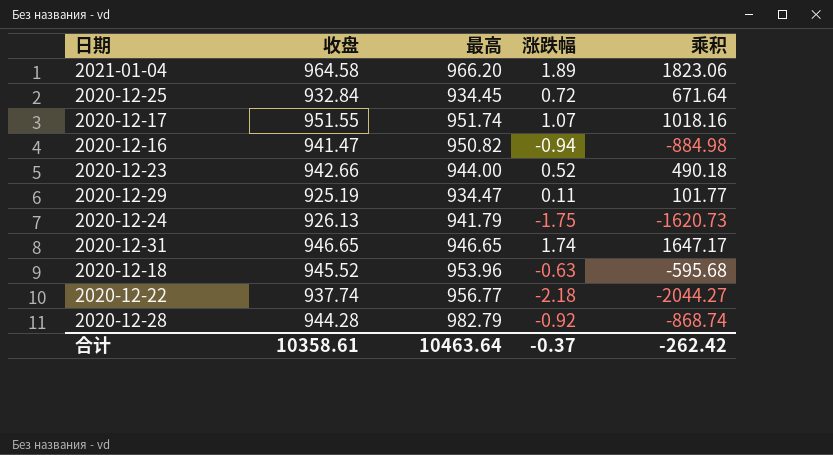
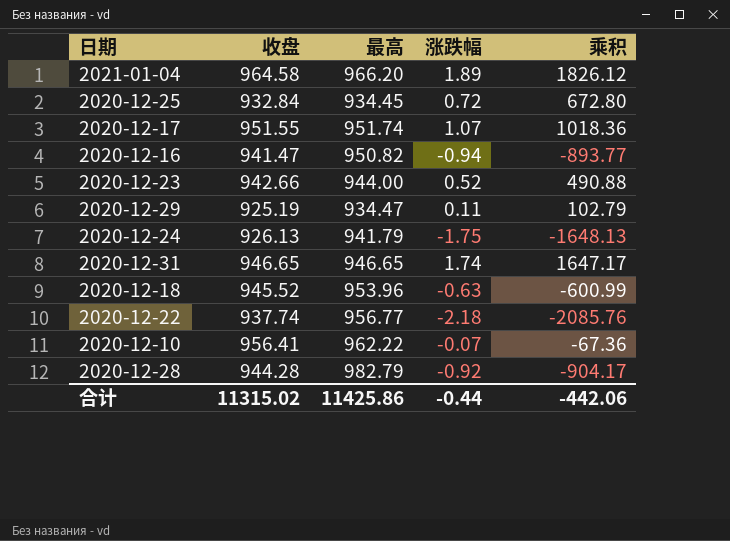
column 乘积 | formula: [收盘] * [涨跌幅] -> [最高] * [涨跌幅]
row 2020-12-10: none -> 956.41 | 962.22 | -0.07 | -67.36
合计 | 收盘: 10358.61 -> 11315.02
合计 | 最高: 10463.64 -> 11425.86
合计 | 涨跌幅: -0.37 -> -0.44
合计 | 乘积: -262.42 -> -442.06

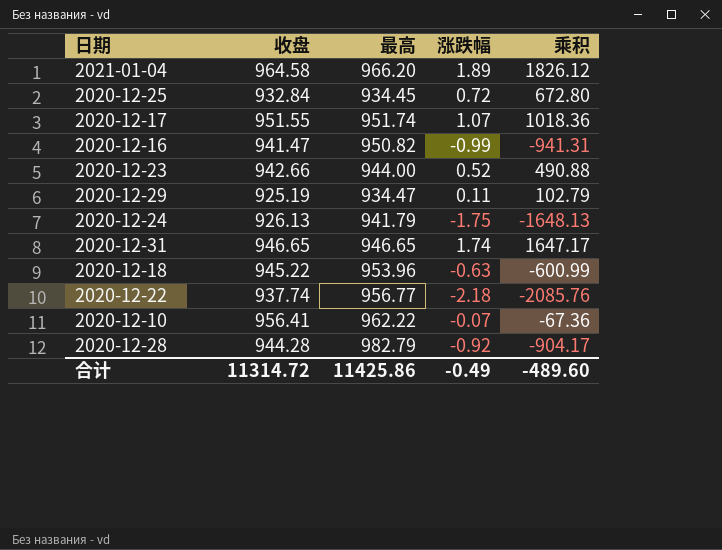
2020-12-16 | 涨跌幅: -0.94 -> -0.99
2020-12-16 | 乘积: -893.77 -> -941.31
2020-12-18 | 收盘: 945.52 -> 945.22
合计 | 收盘: 11315.02 -> 11314.72
合计 | 涨跌幅: -0.44 -> -0.49
合计 | 乘积: -442.06 -> -489.60

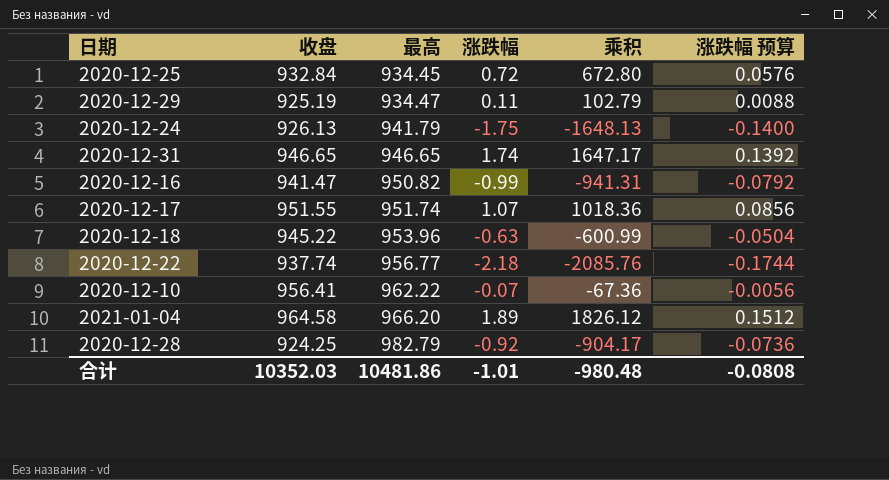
row order: none -> 最高 ascending
column 涨跌幅 预算 | formula: none -> [涨跌幅] * 0.08
row 2020-12-23: 942.66 | 944.00 | 0.52 | 490.88 -> none
2020-12-28 | 收盘: 944.28 -> 924.25
合计 | 收盘: 11314.72 -> 10352.03
合计 | 最高: 11425.86 -> 10481.86
合计 | 涨跌幅: -0.49 -> -1.01
合计 | 乘积: -489.60 -> -980.48

